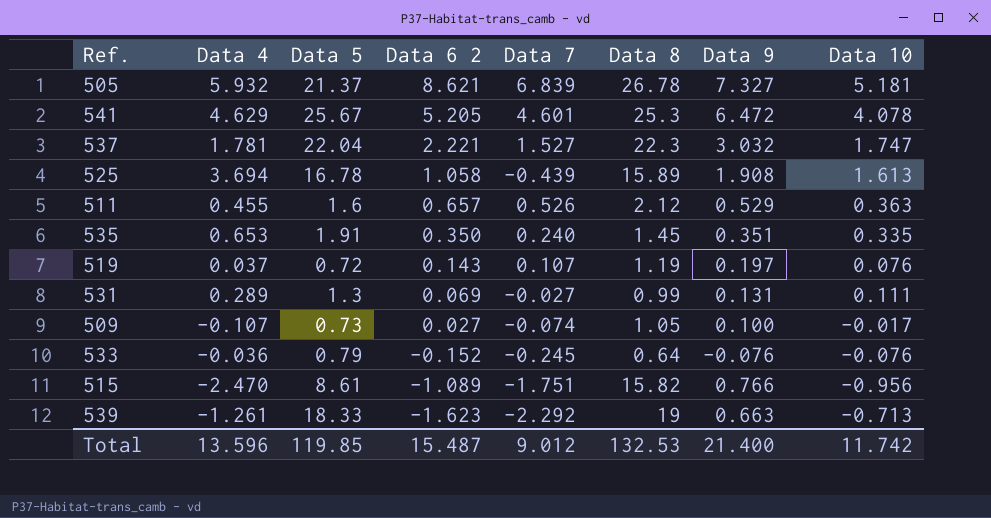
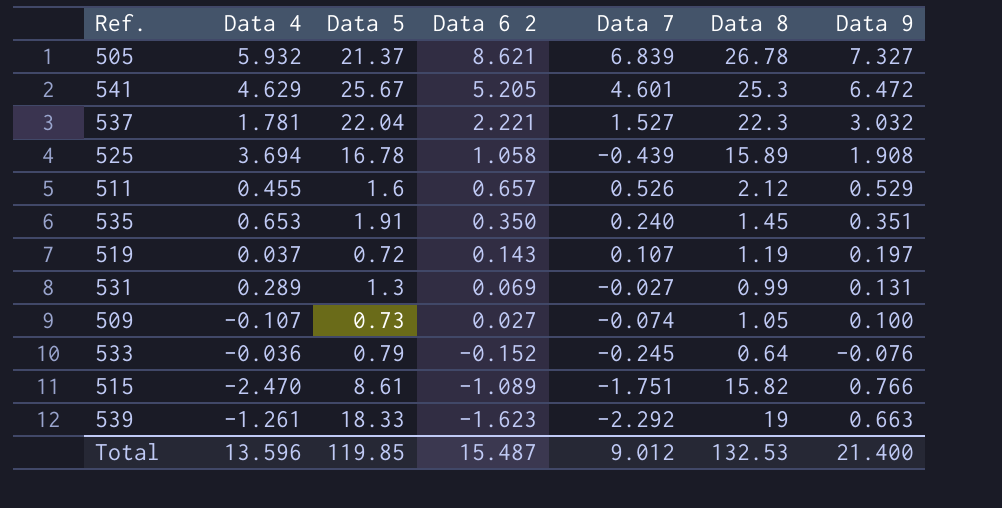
column Data 10 | position: 8 -> none

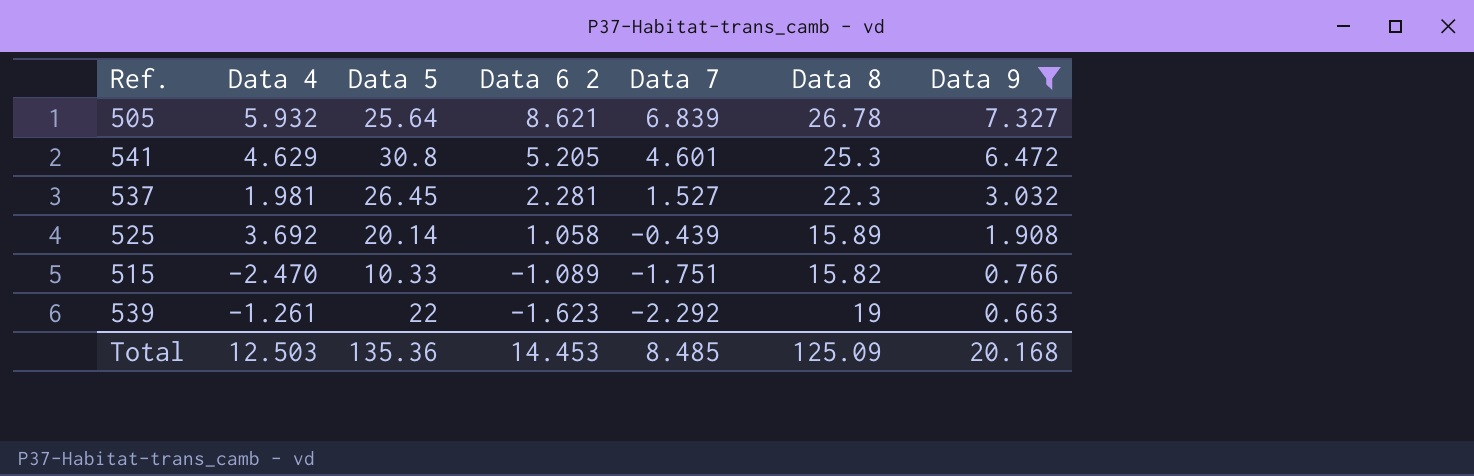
filter: none -> Data 9 >= 0.663
505 | Data 5: 21.37 -> 25.64
541 | Data 5: 25.67 -> 30.8
537 | Data 4: 1.781 -> 1.981
537 | Data 5: 22.04 -> 26.45
537 | Data 6 2: 2.221 -> 2.281
525 | Data 4: 3.694 -> 3.692
525 | Data 5: 16.78 -> 20.14
515 | Data 5: 8.61 -> 10.33
539 | Data 5: 18.33 -> 22
Total | Data 4: 13.596 -> 12.503
Total | Data 5: 119.85 -> 135.36
Total | Data 6 2: 15.487 -> 14.453
Total | Data 7: 9.012 -> 8.485
Total | Data 8: 132.53 -> 125.09
Total | Data 9: 21.400 -> 20.168

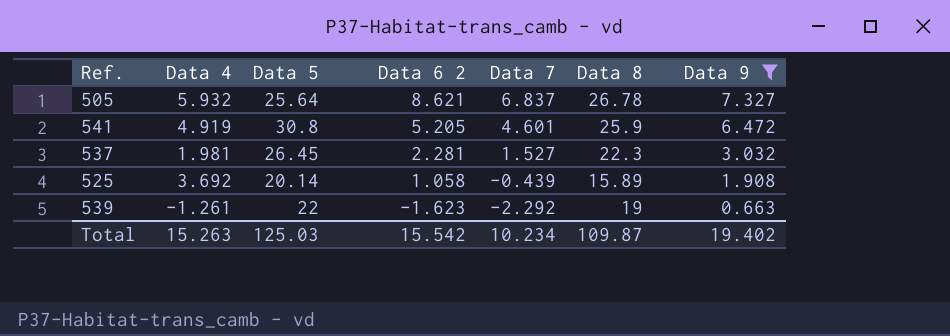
row 515: -2.470 | 10.33 | -1.089 | -1.751 | 15.82 | 0.766 -> none
505 | Data 7: 6.839 -> 6.837
541 | Data 4: 4.629 -> 4.919
541 | Data 8: 25.3 -> 25.9
Total | Data 4: 12.503 -> 15.263
Total | Data 5: 135.36 -> 125.03
Total | Data 6 2: 14.453 -> 15.542
Total | Data 7: 8.485 -> 10.234
Total | Data 8: 125.09 -> 109.87
Total | Data 9: 20.168 -> 19.402

